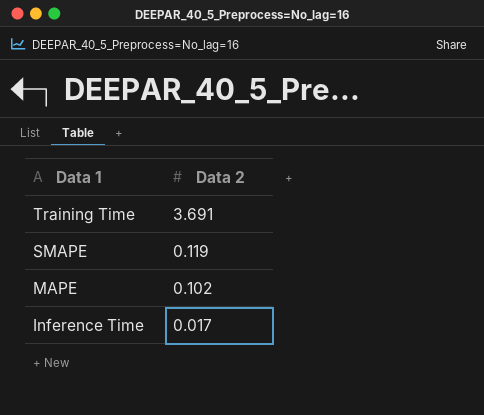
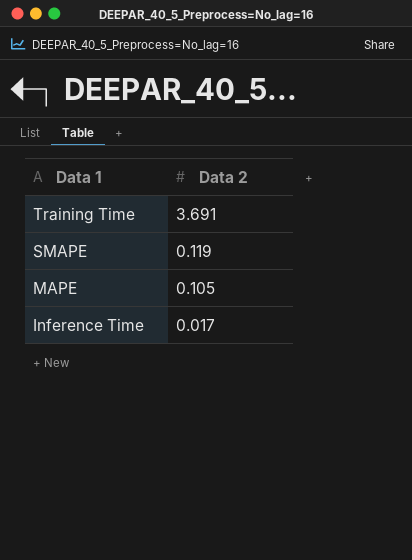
MAPE | Data 2: 0.102 -> 0.105

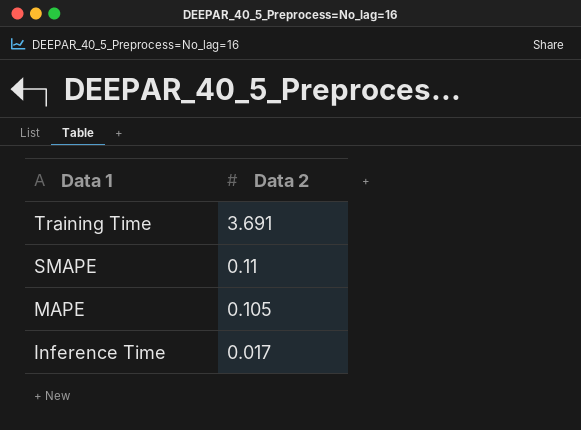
SMAPE | Data 2: 0.119 -> 0.11

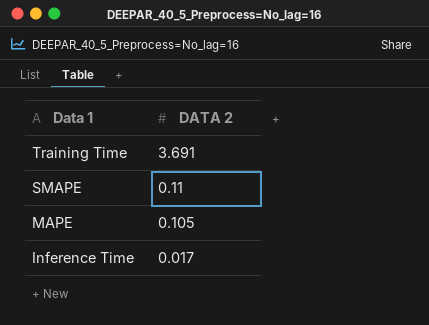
column name: Data 2 -> DATA 2

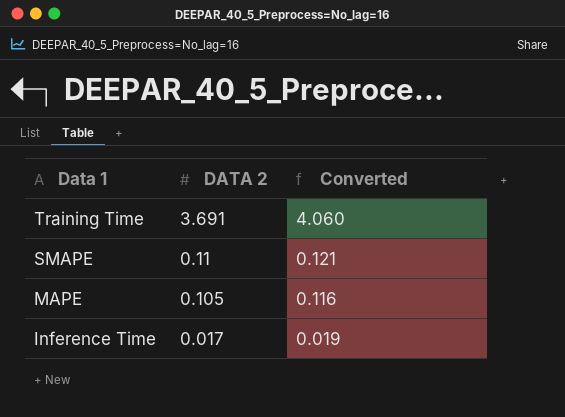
column Converted | formula: none -> [DATA 2] * 1.1

